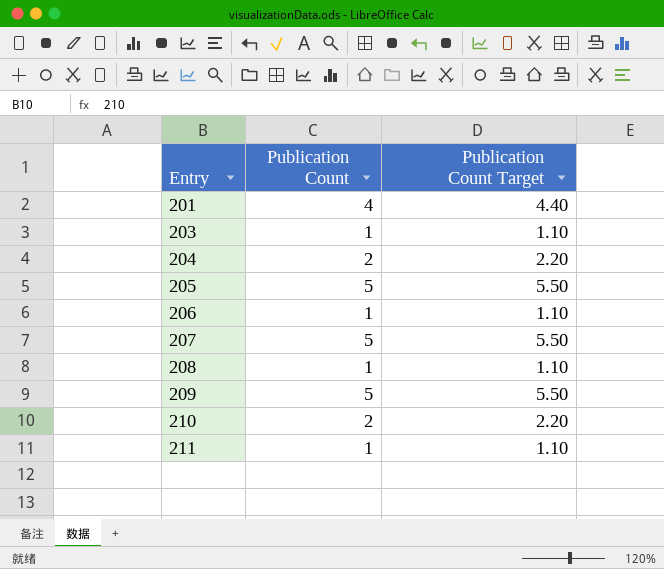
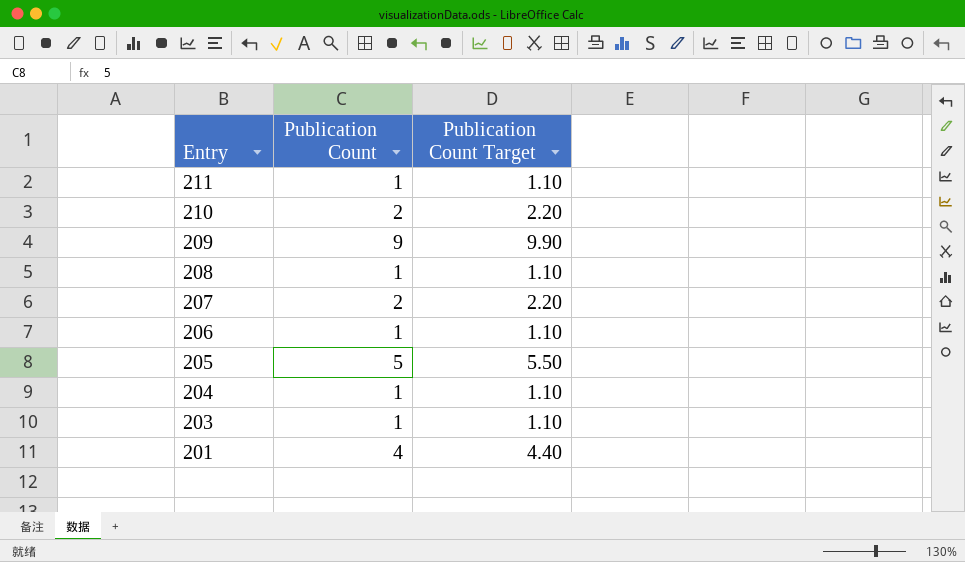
row order: Entry ascending -> Entry descending
209 | Publication Count: 5 -> 9
209 | Publication Count Target: 5.50 -> 9.90
207 | Publication Count: 5 -> 2
207 | Publication Count Target: 5.50 -> 2.20
204 | Publication Count: 2 -> 1
204 | Publication Count Target: 2.20 -> 1.10

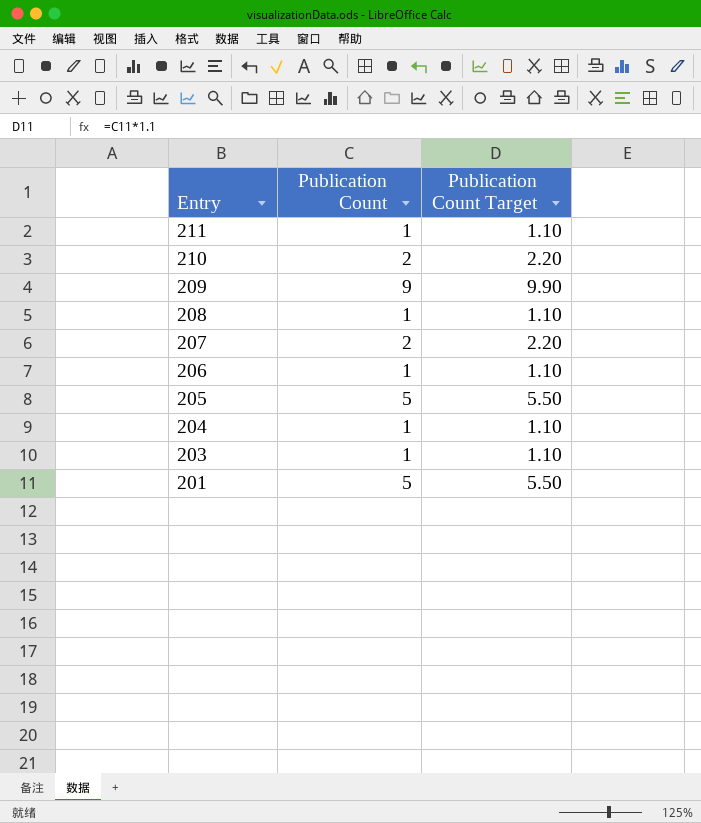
201 | Publication Count: 4 -> 5
201 | Publication Count Target: 4.40 -> 5.50

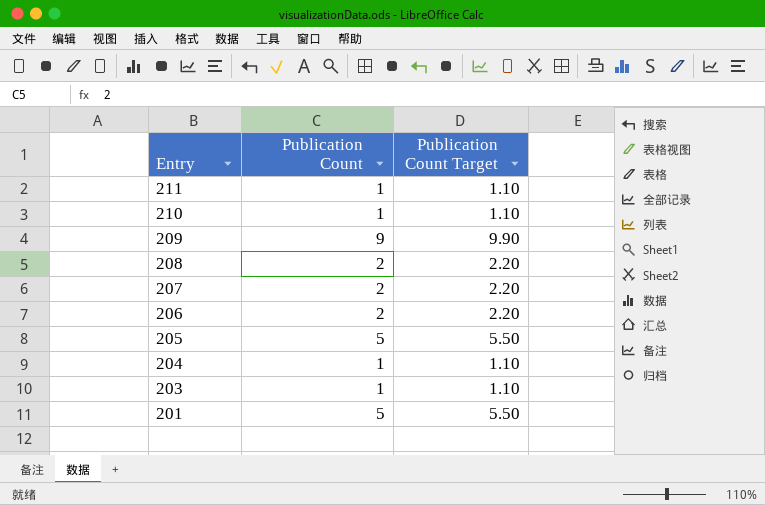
210 | Publication Count: 2 -> 1
210 | Publication Count Target: 2.20 -> 1.10
208 | Publication Count: 1 -> 2
208 | Publication Count Target: 1.10 -> 2.20
206 | Publication Count: 1 -> 2
206 | Publication Count Target: 1.10 -> 2.20

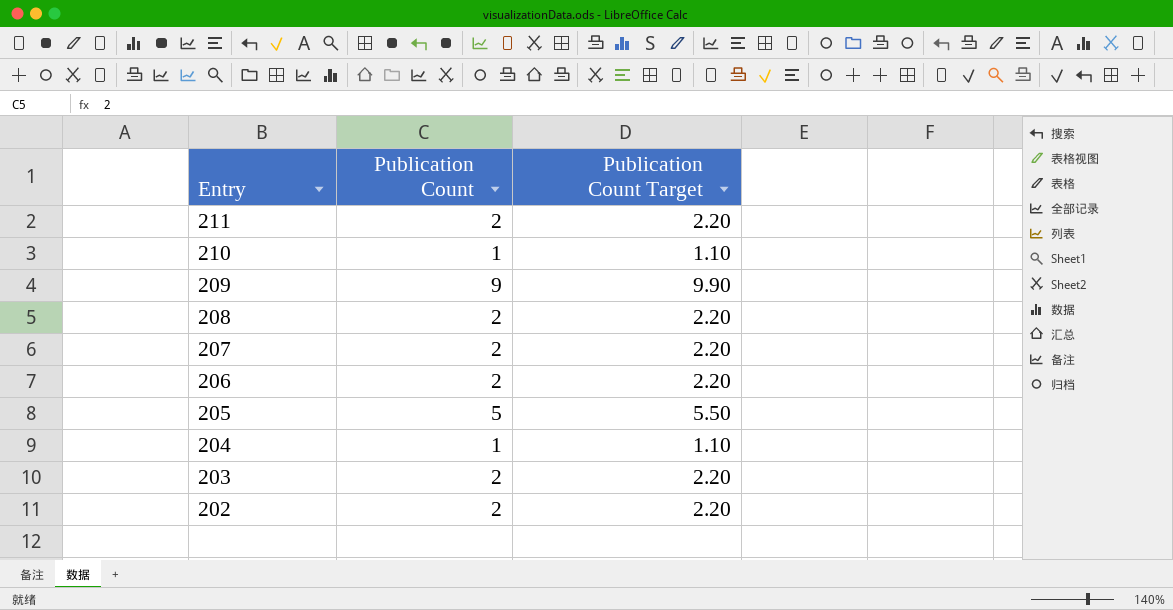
row 201: 5 | 5.50 -> none
211 | Publication Count: 1 -> 2
211 | Publication Count Target: 1.10 -> 2.20
203 | Publication Count: 1 -> 2
203 | Publication Count Target: 1.10 -> 2.20
row 202: none -> 2 | 2.20

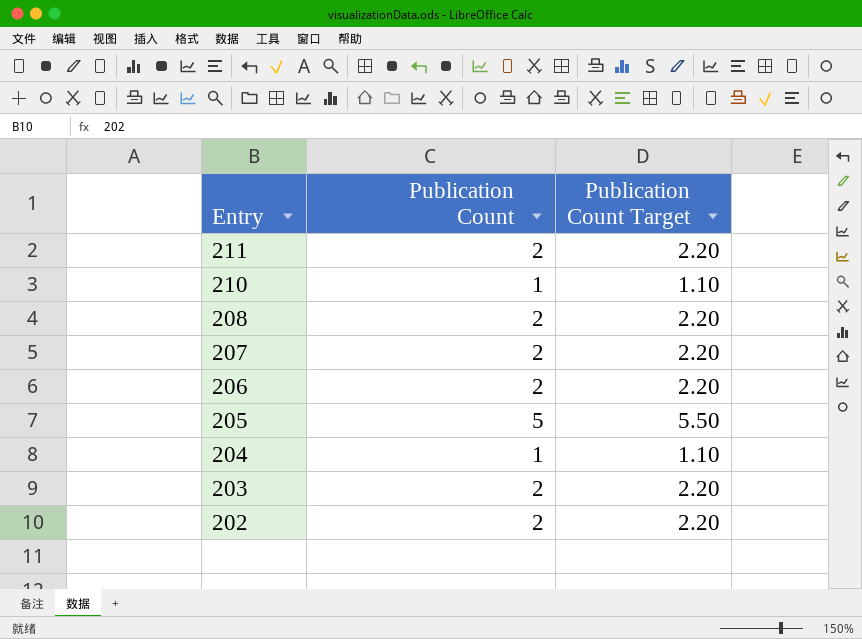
row 209: 9 | 9.90 -> none

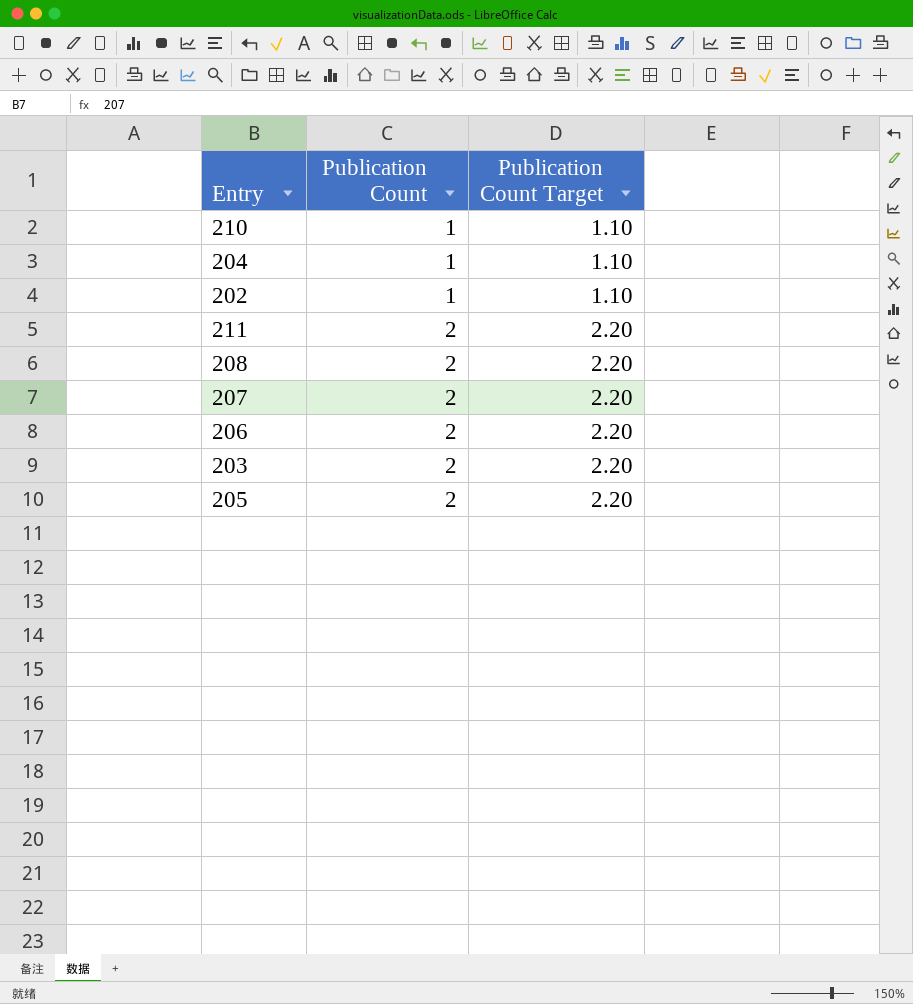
row order: Entry descending -> Publication Count ascending
202 | Publication Count: 2 -> 1
202 | Publication Count Target: 2.20 -> 1.10
205 | Publication Count: 5 -> 2
205 | Publication Count Target: 5.50 -> 2.20

